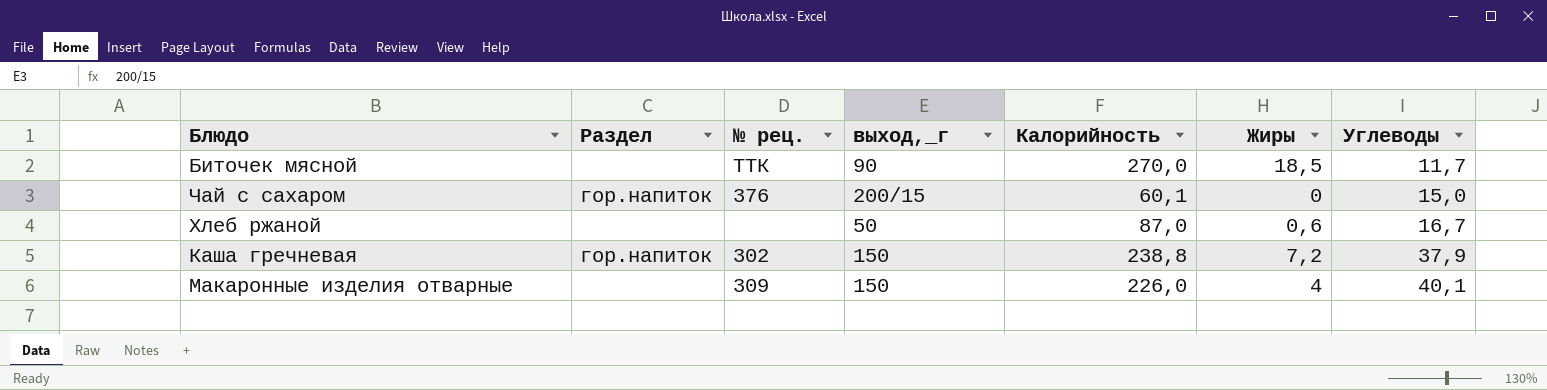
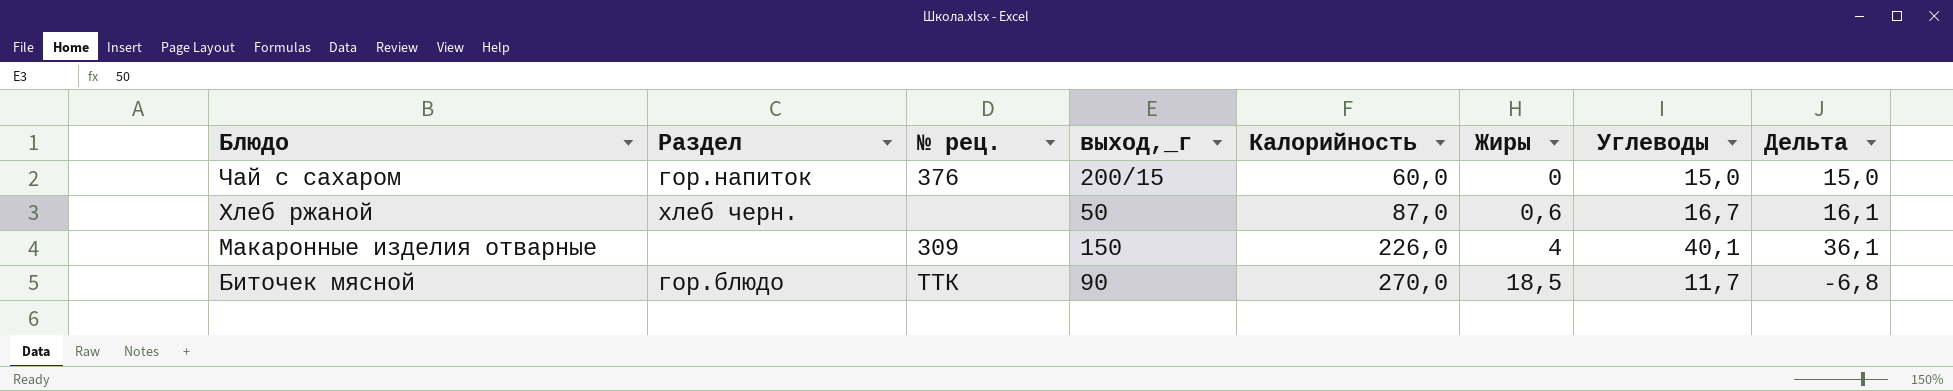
row order: Углеводы ascending -> Блюдо descending
column Дельта | formula: none -> [Углеводы] - [Жиры]
row Каша гречневая: гор.напиток | 302 | 150 | 238,8 | 7,2 | 37,9 -> none
Чай с сахаром | Калорийность: 60,1 -> 60,0
Хлеб ржаной | Раздел: none -> хлеб черн.
Биточек мясной | Раздел: none -> гор.блюдо

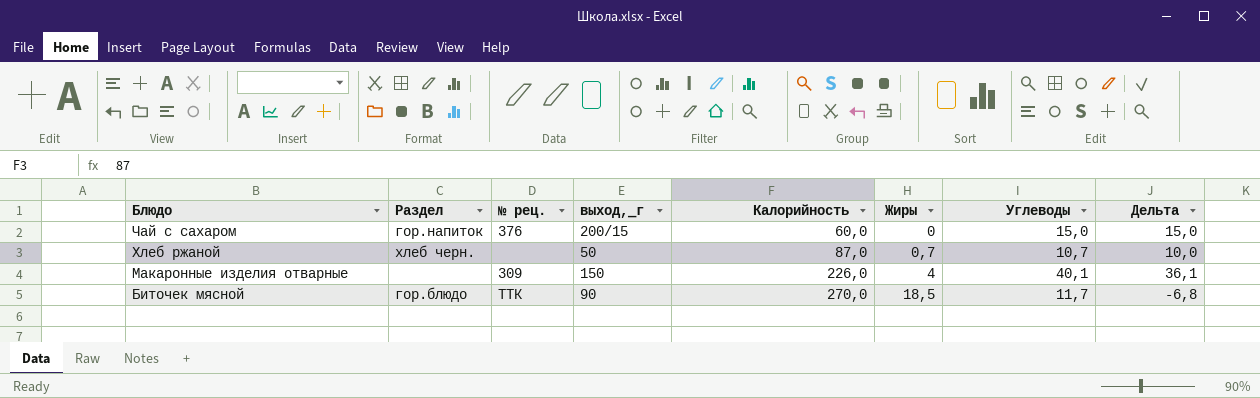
Хлеб ржаной | Жиры: 0,6 -> 0,7
Хлеб ржаной | Углеводы: 16,7 -> 10,7
Хлеб ржаной | Дельта: 16,1 -> 10,0

